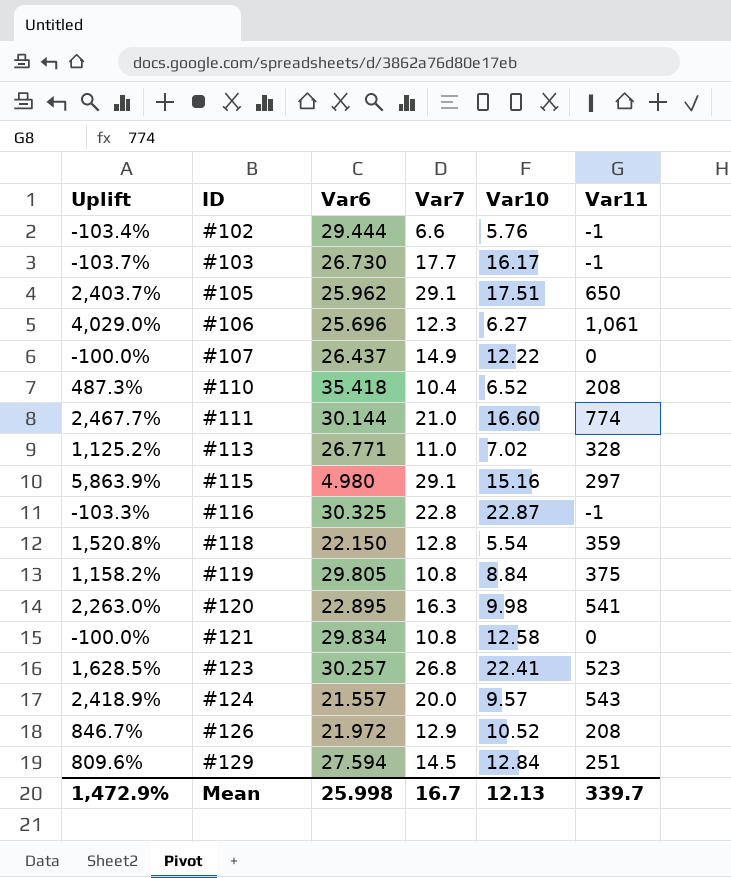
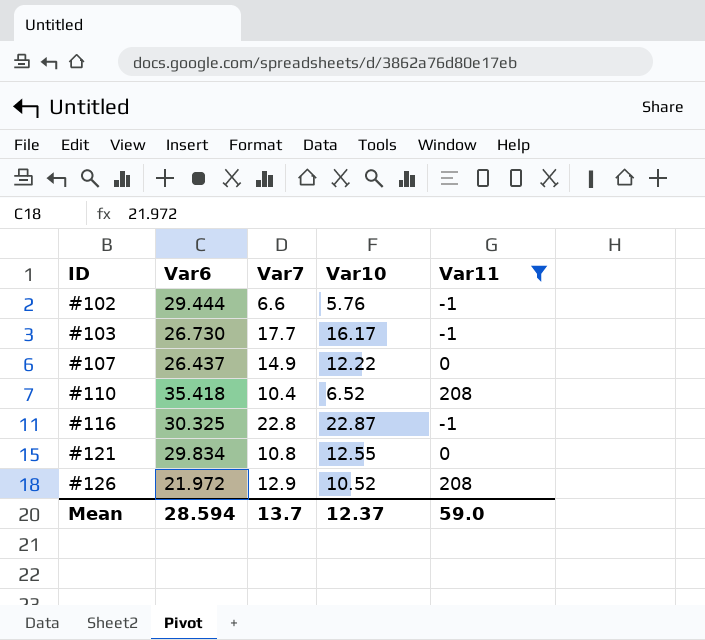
filter: none -> Var11 <= 208
column Uplift | formula: ([Var11] - [Var6]) / [Var6] -> none
#121 | Var10: 12.58 -> 12.55
Mean | Var6: 25.998 -> 28.594
Mean | Var7: 16.7 -> 13.7
Mean | Var10: 12.13 -> 12.37
Mean | Var11: 339.7 -> 59.0

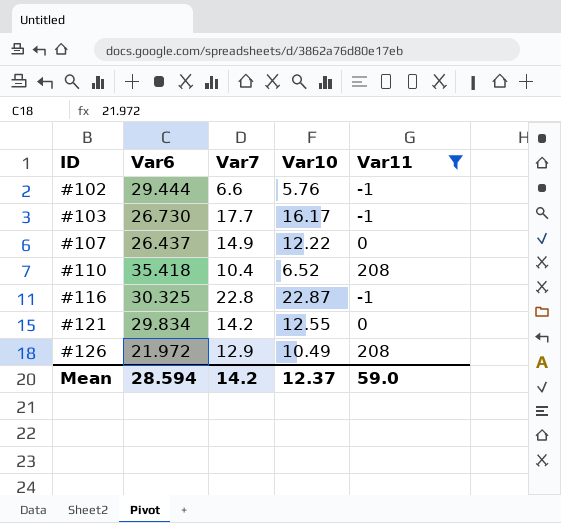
#121 | Var7: 10.8 -> 14.2
#126 | Var10: 10.52 -> 10.49
Mean | Var7: 13.7 -> 14.2

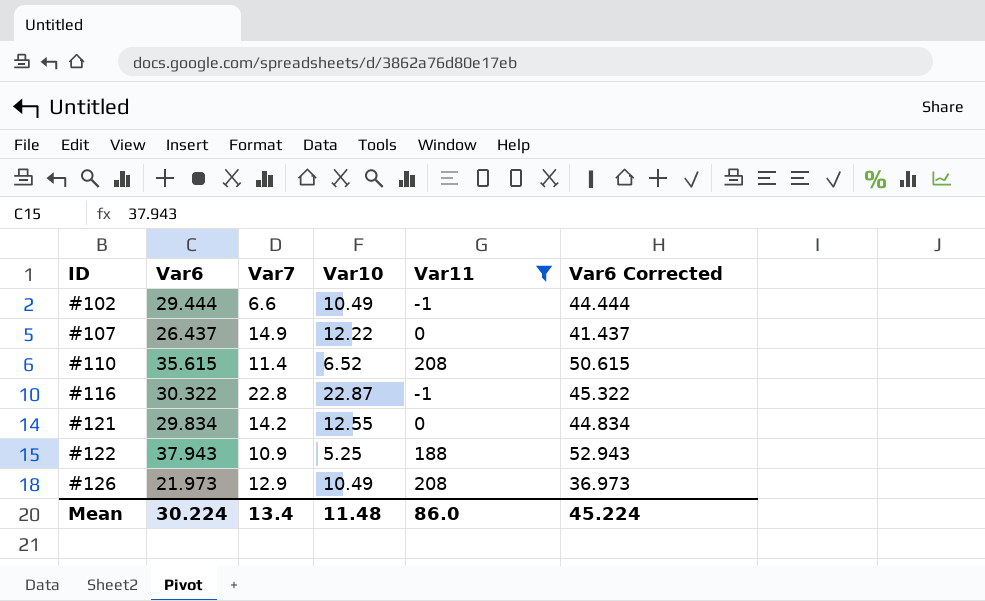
column Var6 Corrected | formula: none -> [Var6] + 15
row #103: 26.730 | 17.7 | 16.17 | -1 -> none
#102 | Var10: 5.76 -> 10.49
#110 | Var6: 35.418 -> 35.615
#110 | Var7: 10.4 -> 11.4
#116 | Var6: 30.325 -> 30.322
row #122: none -> 37.943 | 10.9 | 5.25 | 188 | 52.943
#126 | Var6: 21.972 -> 21.973
Mean | Var6: 28.594 -> 30.224
Mean | Var7: 14.2 -> 13.4
Mean | Var10: 12.37 -> 11.48
Mean | Var11: 59.0 -> 86.0

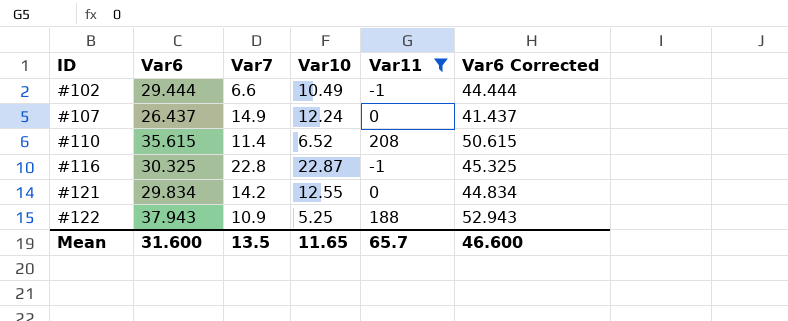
row #126: 21.973 | 12.9 | 10.49 | 208 | 36.973 -> none
#107 | Var10: 12.22 -> 12.24
#116 | Var6: 30.322 -> 30.325
#116 | Var6 Corrected: 45.322 -> 45.325
Mean | Var6: 30.224 -> 31.600
Mean | Var7: 13.4 -> 13.5
Mean | Var10: 11.48 -> 11.65
Mean | Var11: 86.0 -> 65.7
Mean | Var6 Corrected: 45.224 -> 46.600

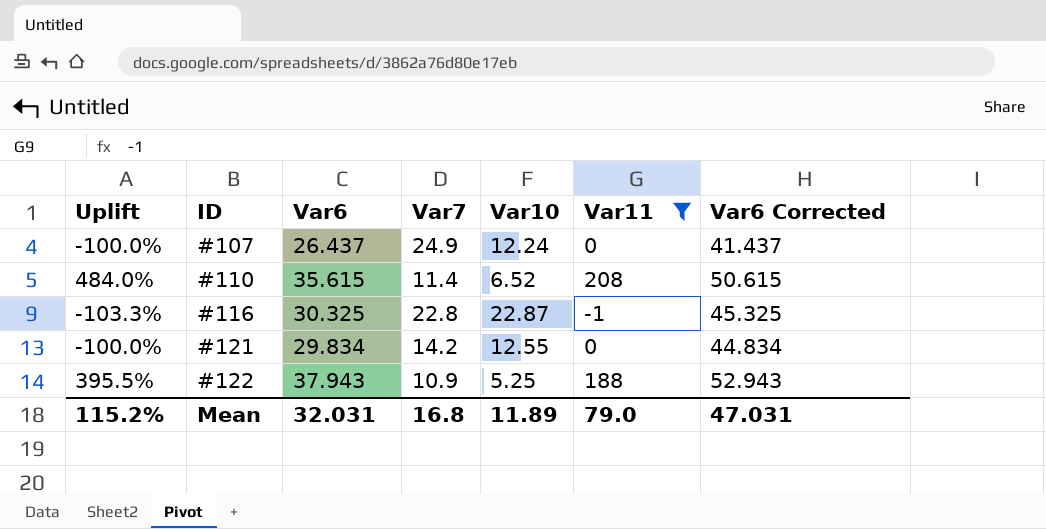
column Uplift | formula: none -> ([Var11] - [Var6]) / [Var6]
row #102: 29.444 | 6.6 | 10.49 | -1 | 44.444 -> none
#107 | Var7: 14.9 -> 24.9
Mean | Var6: 31.600 -> 32.031
Mean | Var7: 13.5 -> 16.8
Mean | Var10: 11.65 -> 11.89
Mean | Var11: 65.7 -> 79.0
Mean | Var6 Corrected: 46.600 -> 47.031

